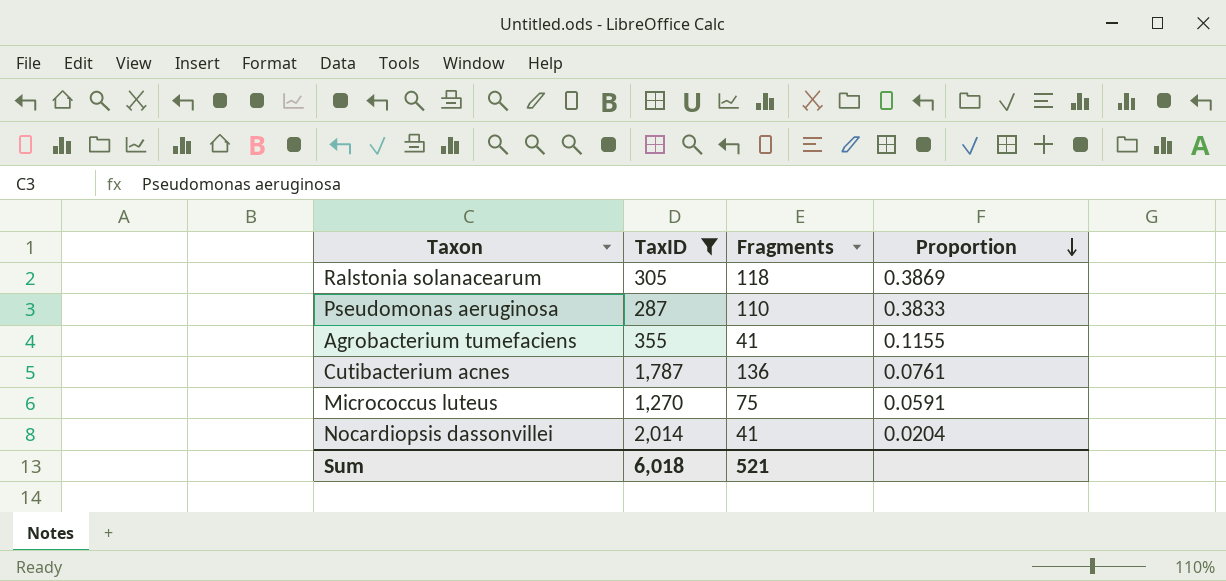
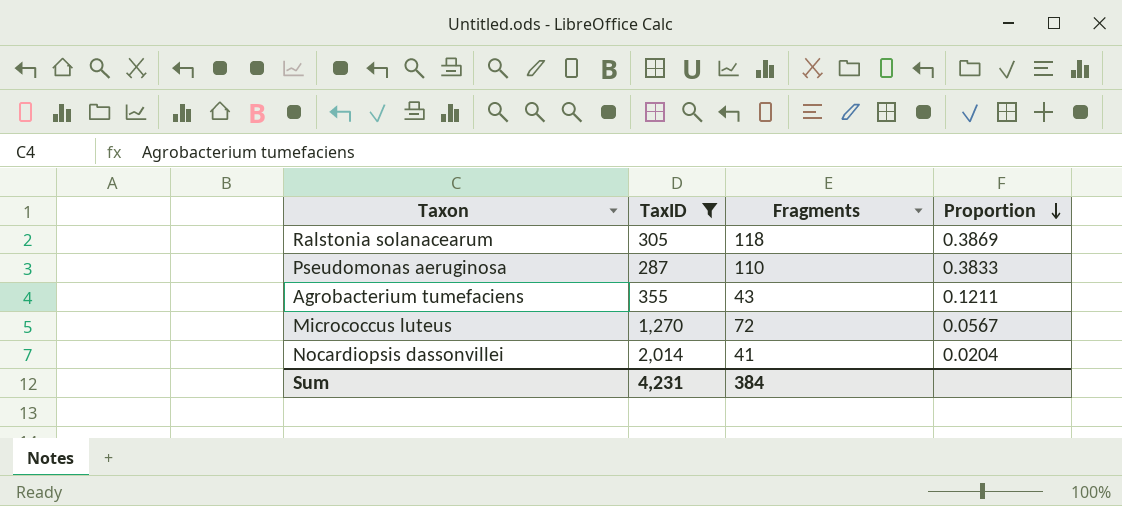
row Cutibacterium acnes: 1,787 | 136 | 0.0761 -> none
Agrobacterium tumefaciens | Fragments: 41 -> 43
Agrobacterium tumefaciens | Proportion: 0.1155 -> 0.1211
Micrococcus luteus | Fragments: 75 -> 72
Micrococcus luteus | Proportion: 0.0591 -> 0.0567
Sum | TaxID: 6,018 -> 4,231
Sum | Fragments: 521 -> 384

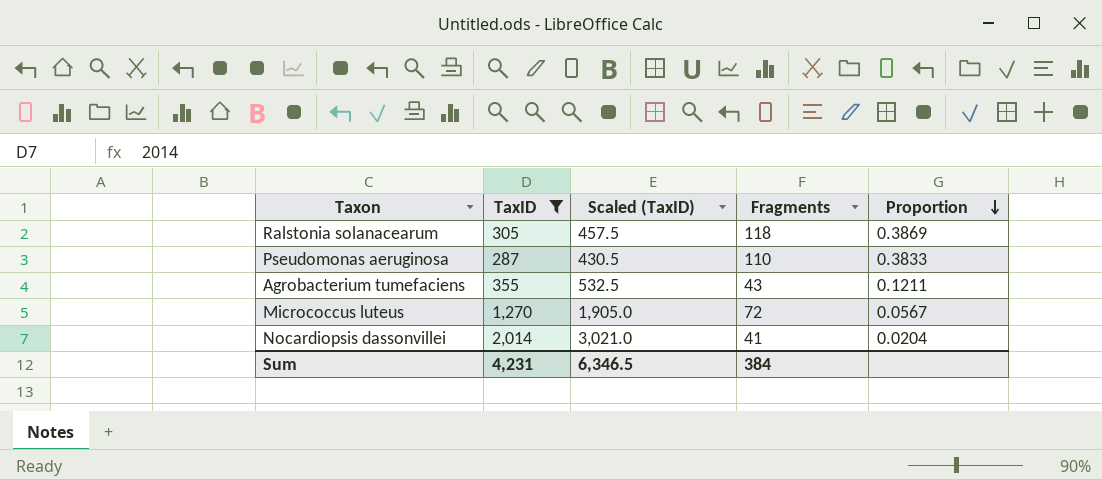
column Scaled (TaxID) | formula: none -> [TaxID] * 1.5

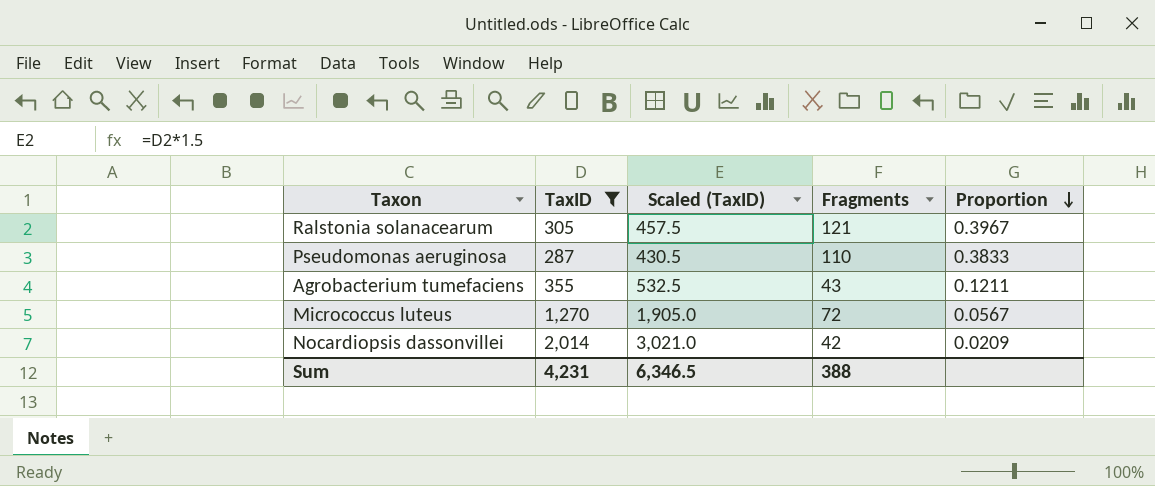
Ralstonia solanacearum | Fragments: 118 -> 121
Ralstonia solanacearum | Proportion: 0.3869 -> 0.3967
Nocardiopsis dassonvillei | Fragments: 41 -> 42
Nocardiopsis dassonvillei | Proportion: 0.0204 -> 0.0209
Sum | Fragments: 384 -> 388

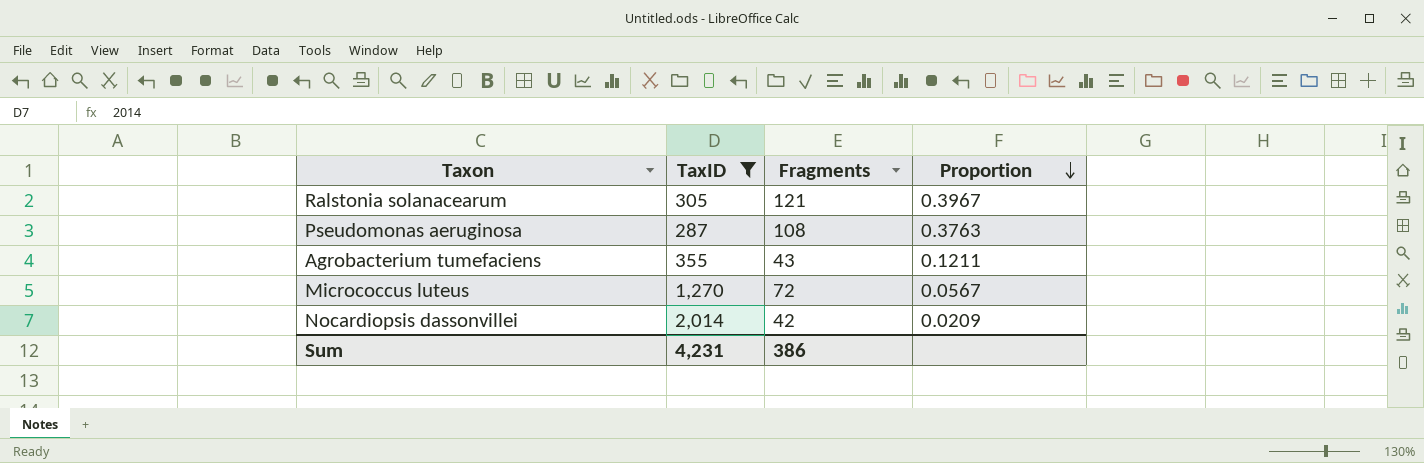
column Scaled (TaxID) | formula: [TaxID] * 1.5 -> none
Pseudomonas aeruginosa | Fragments: 110 -> 108
Pseudomonas aeruginosa | Proportion: 0.3833 -> 0.3763
Sum | Fragments: 388 -> 386

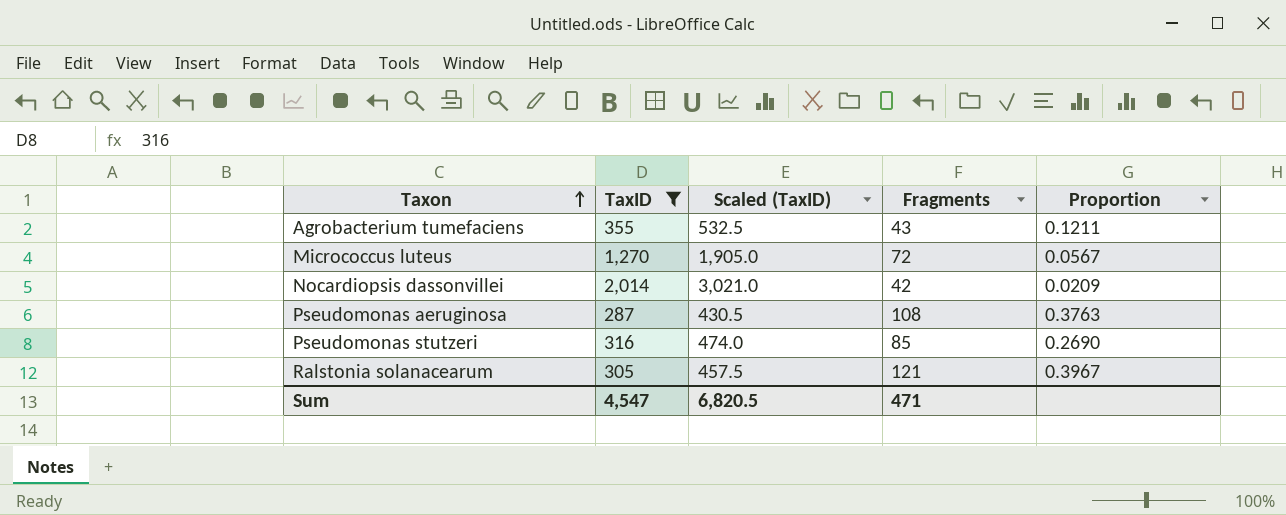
row order: Proportion descending -> Taxon ascending
column Scaled (TaxID) | formula: none -> [TaxID] * 1.5
row Pseudomonas stutzeri: none -> 316 | 474.0 | 85 | 0.2690
Sum | TaxID: 4,231 -> 4,547
Sum | Fragments: 386 -> 471

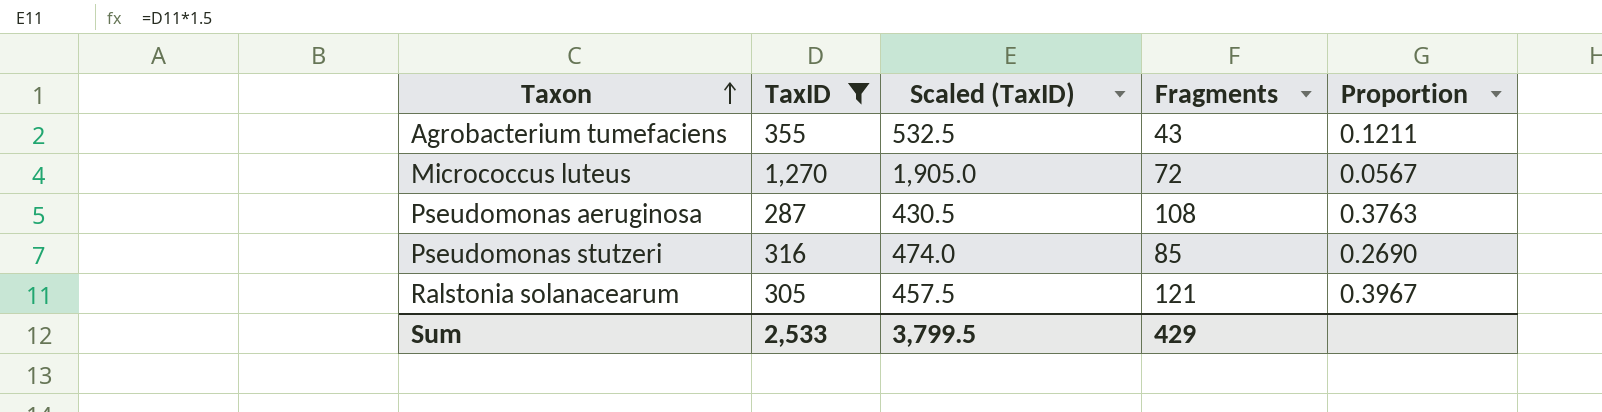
row Nocardiopsis dassonvillei: 2,014 | 3,021.0 | 42 | 0.0209 -> none
Sum | TaxID: 4,547 -> 2,533
Sum | Scaled (TaxID): 6,820.5 -> 3,799.5
Sum | Fragments: 471 -> 429

